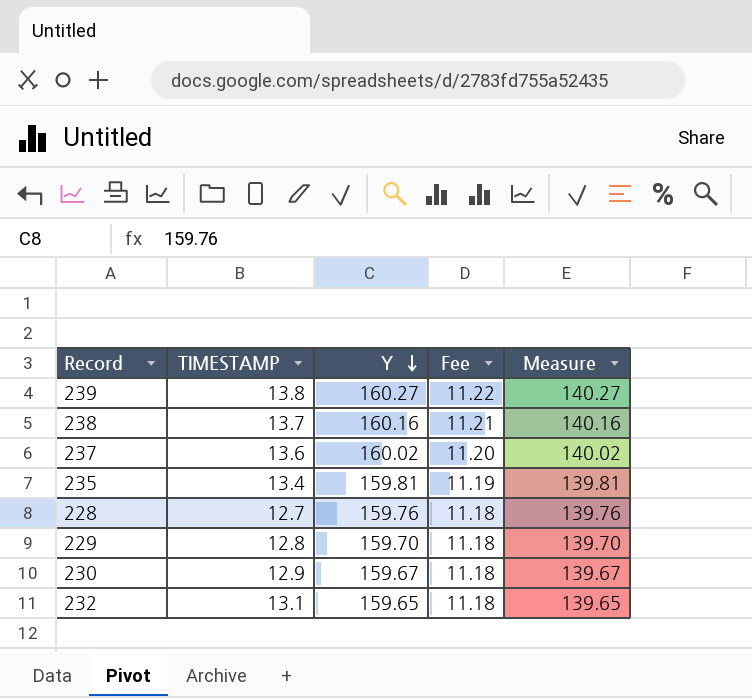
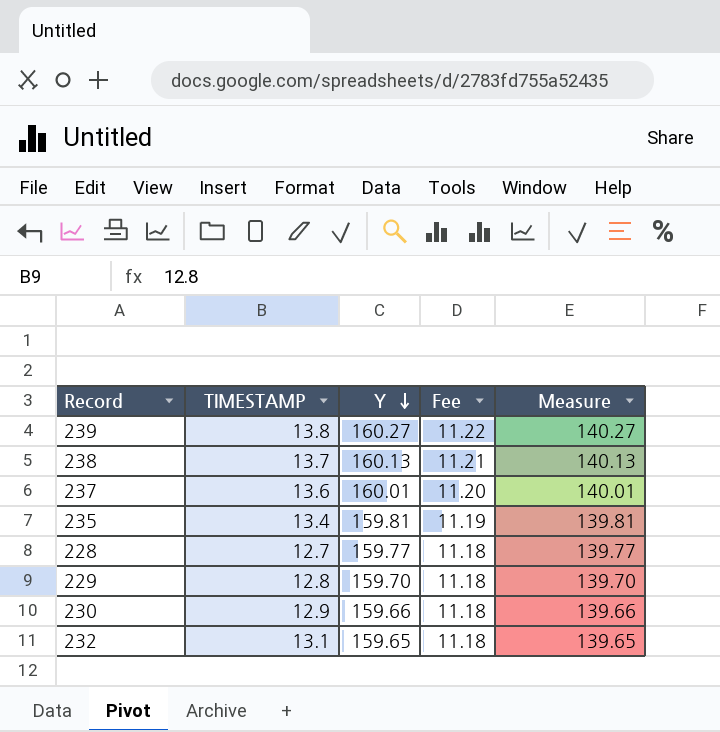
238 | Y: 160.16 -> 160.13
238 | Measure: 140.16 -> 140.13
237 | Y: 160.02 -> 160.01
237 | Measure: 140.02 -> 140.01
228 | Y: 159.76 -> 159.77
228 | Measure: 139.76 -> 139.77
230 | Y: 159.67 -> 159.66
230 | Measure: 139.67 -> 139.66

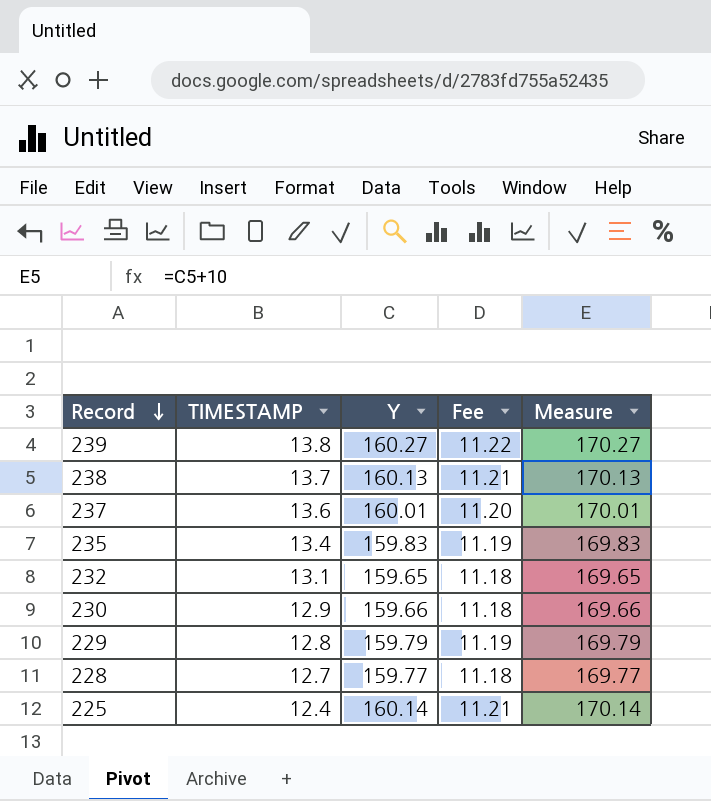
row order: Y descending -> Record descending
column Measure | formula: [Y] - 20 -> [Y] + 10
235 | Y: 159.81 -> 159.83
229 | Y: 159.70 -> 159.79
229 | Fee: 11.18 -> 11.19
row 225: none -> 12.4 | 160.14 | 11.21 | 170.14

